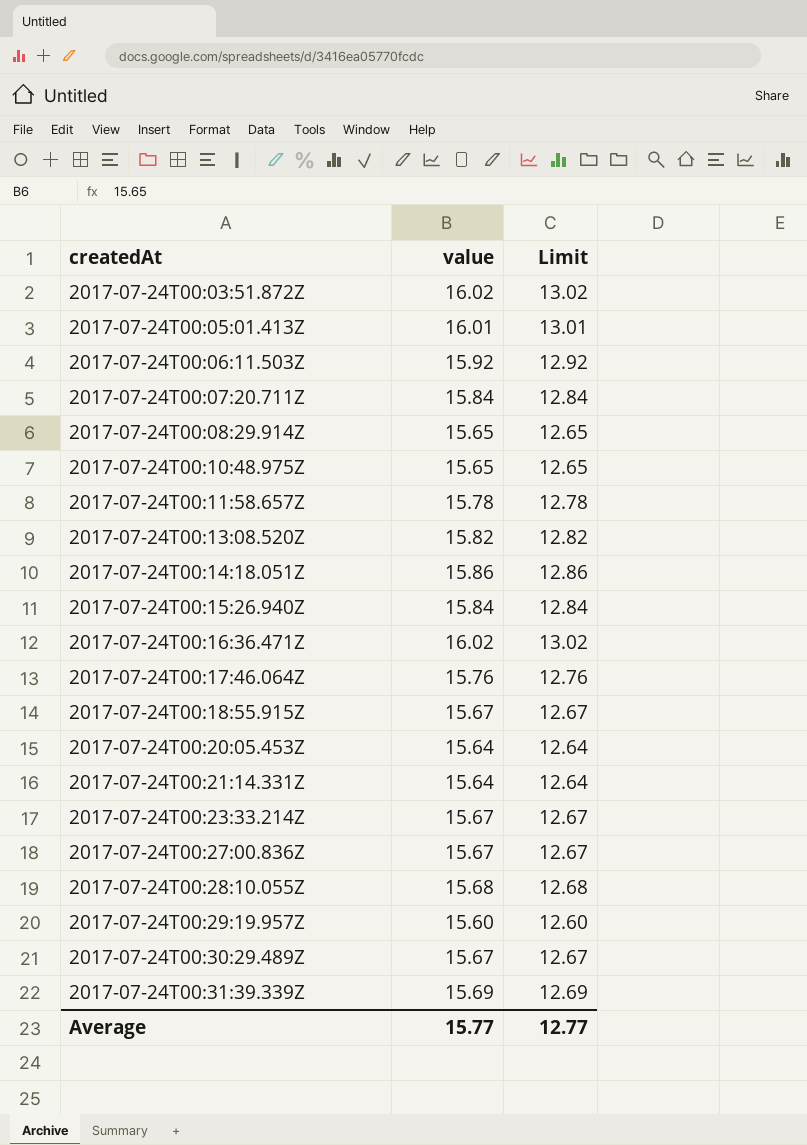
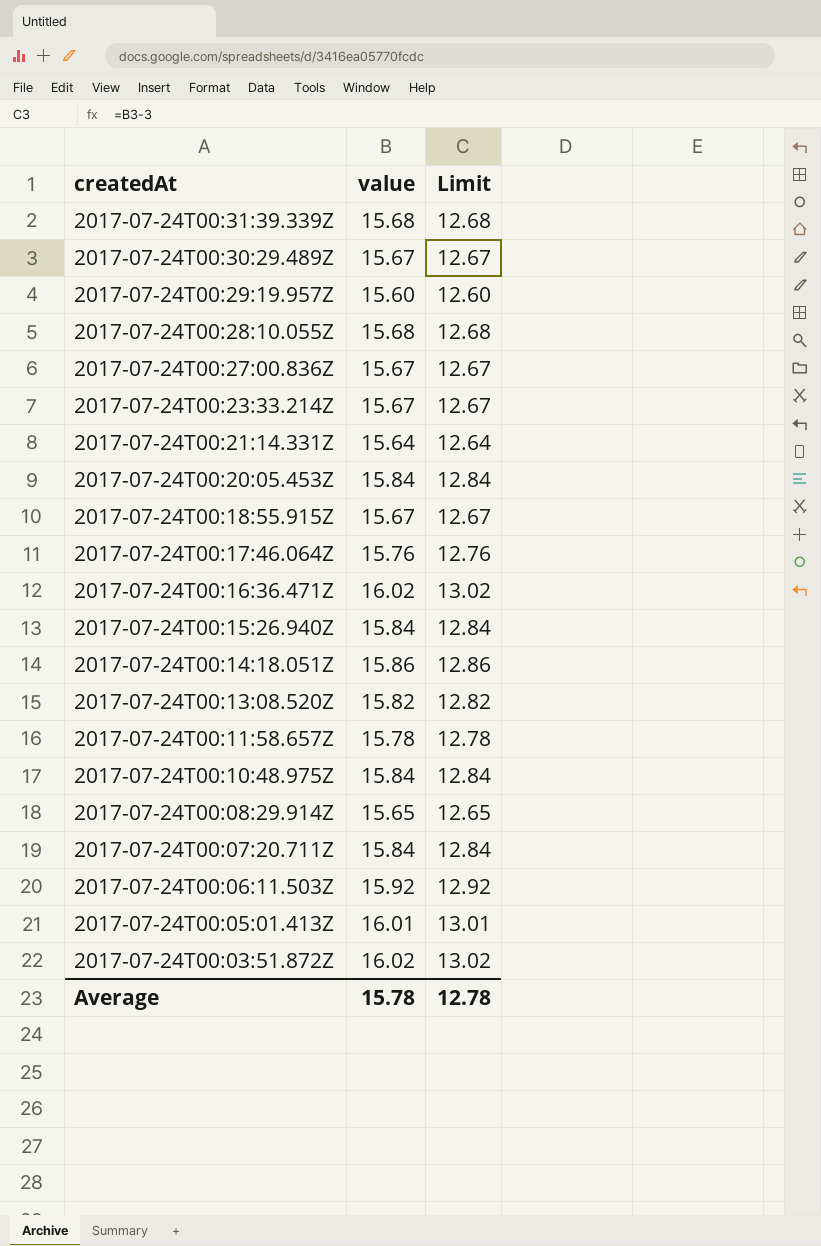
row order: createdAt ascending -> createdAt descending
2017-07-24T00:31:39.339Z | value: 15.69 -> 15.68
2017-07-24T00:31:39.339Z | Limit: 12.69 -> 12.68
2017-07-24T00:20:05.453Z | value: 15.64 -> 15.84
2017-07-24T00:20:05.453Z | Limit: 12.64 -> 12.84
2017-07-24T00:10:48.975Z | value: 15.65 -> 15.84
2017-07-24T00:10:48.975Z | Limit: 12.65 -> 12.84
Average | value: 15.77 -> 15.78
Average | Limit: 12.77 -> 12.78

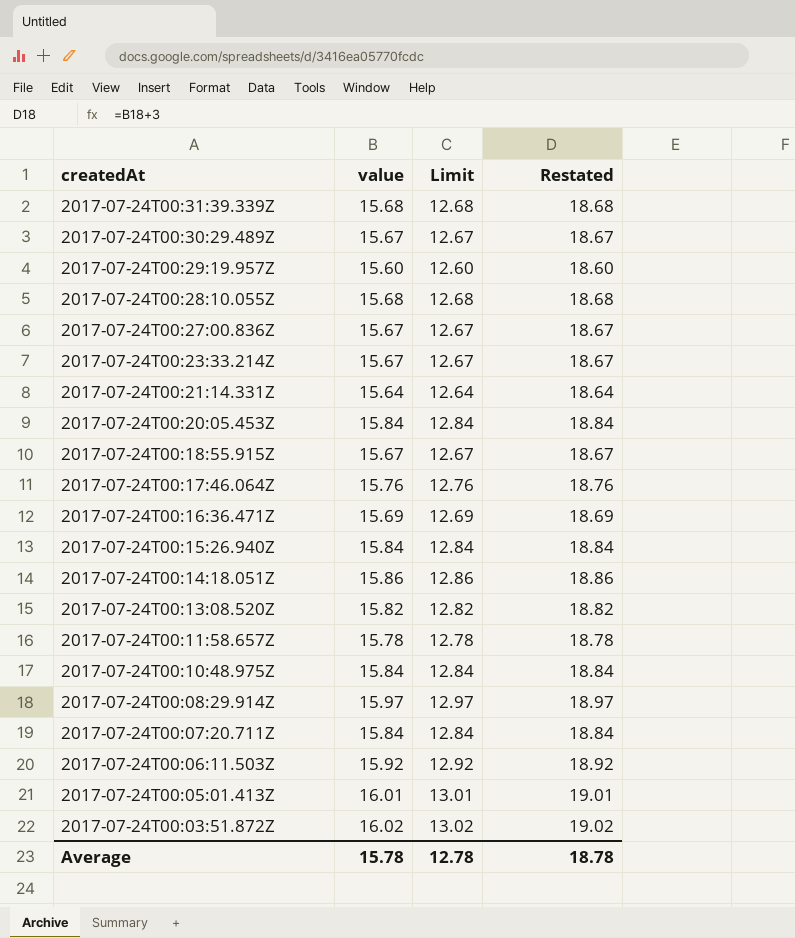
column Restated | formula: none -> [value] + 3
2017-07-24T00:16:36.471Z | value: 16.02 -> 15.69
2017-07-24T00:16:36.471Z | Limit: 13.02 -> 12.69
2017-07-24T00:08:29.914Z | value: 15.65 -> 15.97
2017-07-24T00:08:29.914Z | Limit: 12.65 -> 12.97

